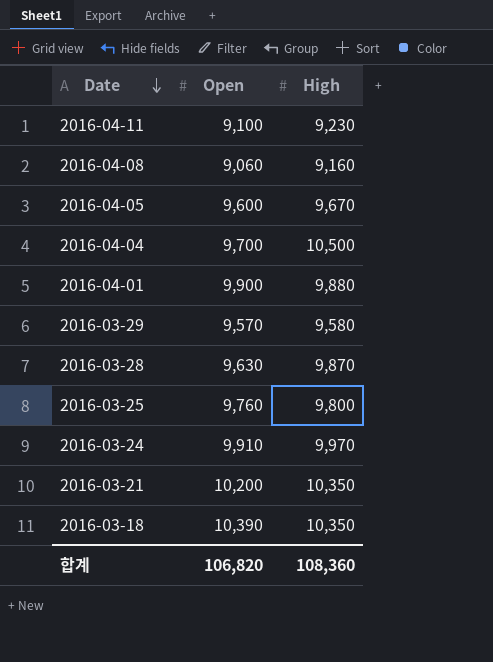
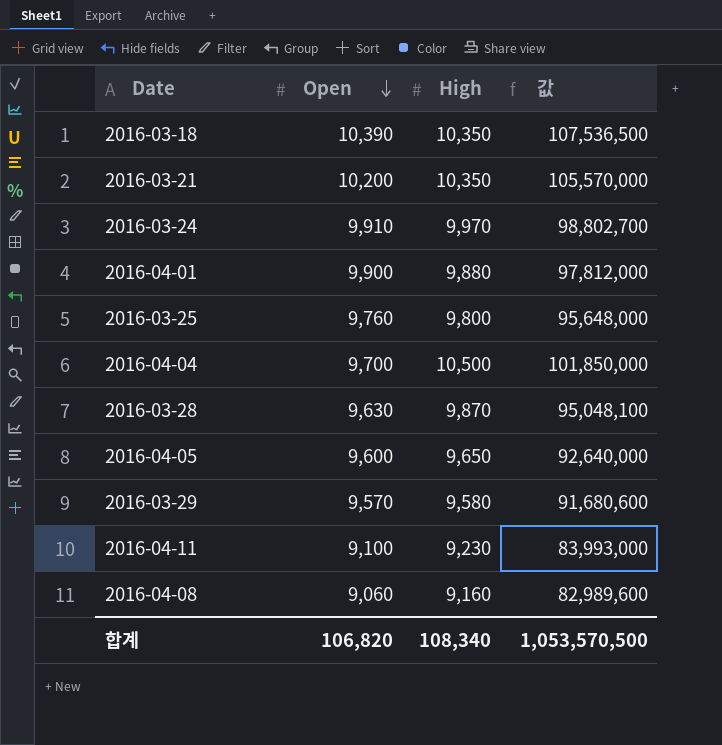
row order: Date descending -> Open descending
column 값 | formula: none -> [Open] * [High]
2016-04-05 | High: 9,670 -> 9,650
합계 | High: 108,360 -> 108,340

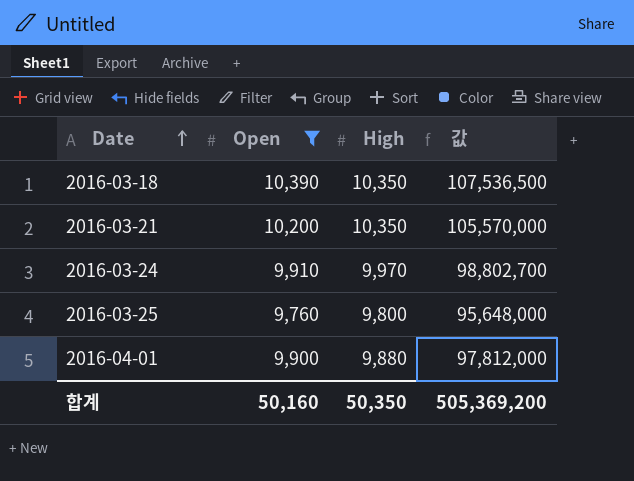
filter: none -> Open >= 9,760
row order: Open descending -> Date ascending
합계 | Open: 106,820 -> 50,160
합계 | High: 108,340 -> 50,350
합계 | 값: 1,053,570,500 -> 505,369,200

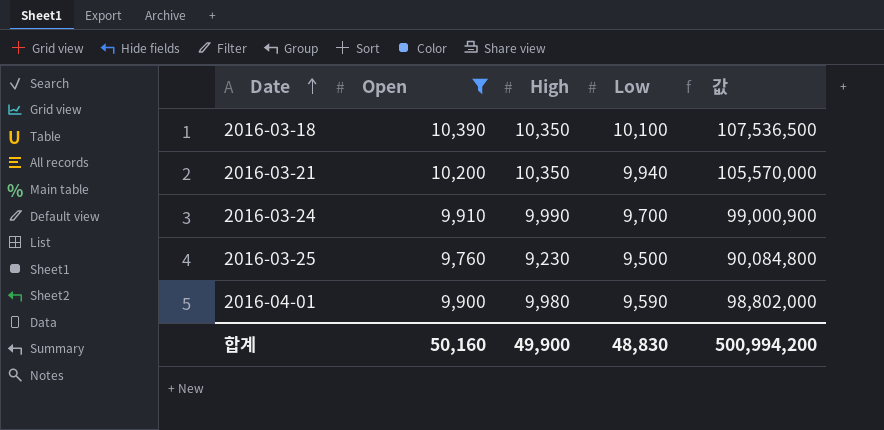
column Low | position: none -> 4
2016-03-24 | High: 9,970 -> 9,990
2016-03-24 | 값: 98,802,700 -> 99,000,900
2016-03-25 | High: 9,800 -> 9,230
2016-03-25 | 값: 95,648,000 -> 90,084,800
2016-04-01 | High: 9,880 -> 9,980
2016-04-01 | 값: 97,812,000 -> 98,802,000
합계 | High: 50,350 -> 49,900
합계 | 값: 505,369,200 -> 500,994,200

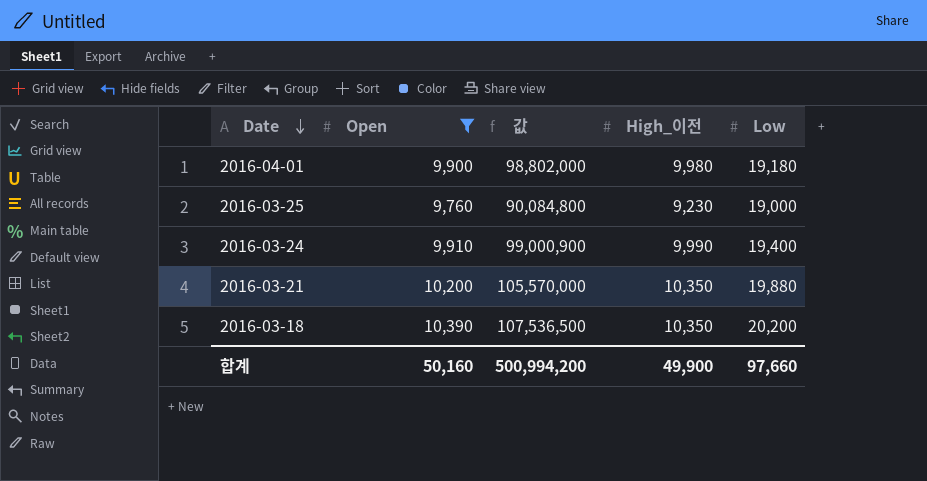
row order: Date ascending -> Date descending
column 값 | position: 5 -> 3
column name: High -> High_이전
2016-04-01 | Low: 9,590 -> 19,180
2016-03-25 | Low: 9,500 -> 19,000
2016-03-24 | Low: 9,700 -> 19,400
2016-03-21 | Low: 9,940 -> 19,880
2016-03-18 | Low: 10,100 -> 20,200
합계 | Low: 48,830 -> 97,660

